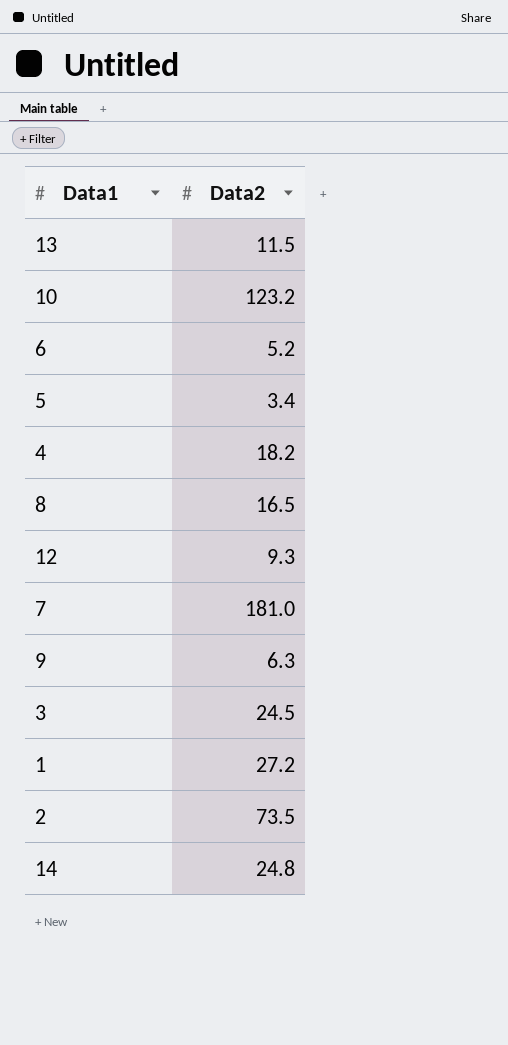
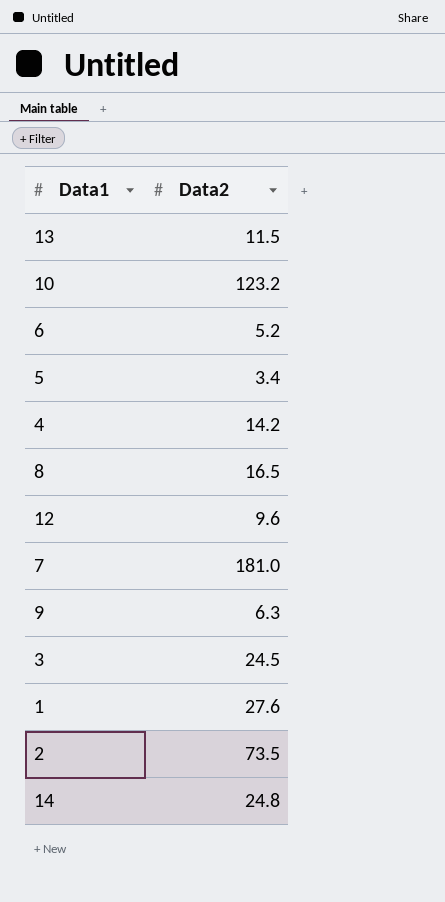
4 | Data2: 18.2 -> 14.2
12 | Data2: 9.3 -> 9.6
1 | Data2: 27.2 -> 27.6

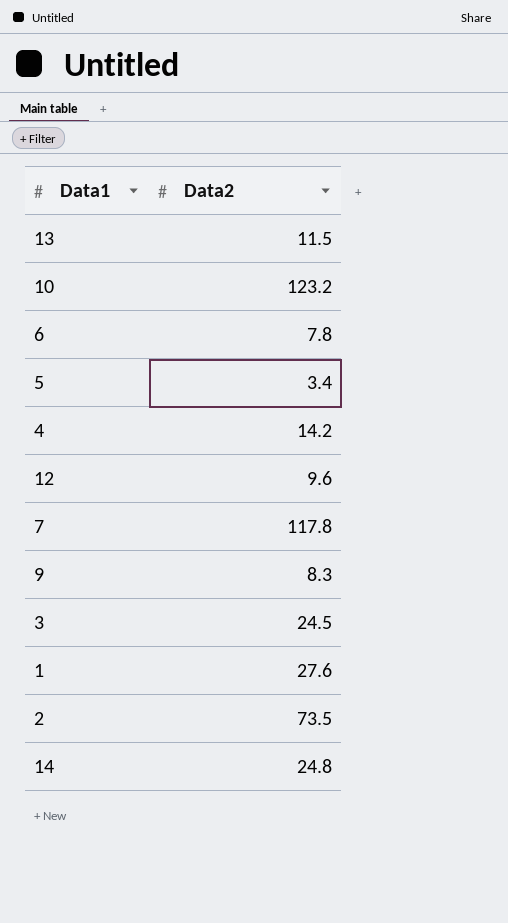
row 8: 16.5 -> none
6 | Data2: 5.2 -> 7.8
7 | Data2: 181.0 -> 117.8
9 | Data2: 6.3 -> 8.3

